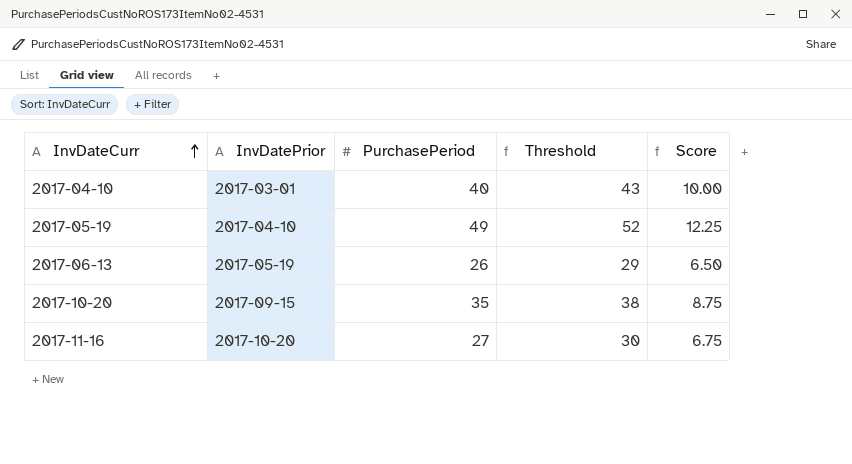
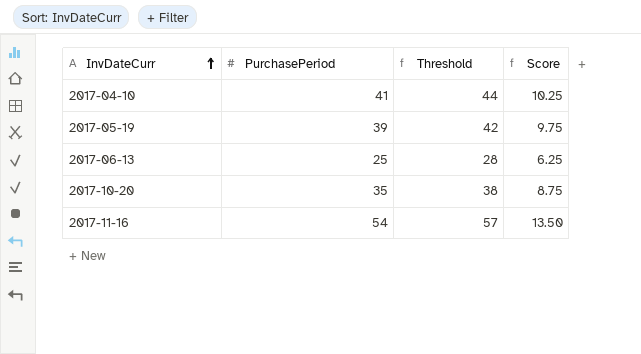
column InvDatePrior | position: 2 -> none
2017-04-10 | PurchasePeriod: 40 -> 41
2017-04-10 | Threshold: 43 -> 44
2017-04-10 | Score: 10.00 -> 10.25
2017-05-19 | PurchasePeriod: 49 -> 39
2017-05-19 | Threshold: 52 -> 42
2017-05-19 | Score: 12.25 -> 9.75
2017-06-13 | PurchasePeriod: 26 -> 25
2017-06-13 | Threshold: 29 -> 28
2017-06-13 | Score: 6.50 -> 6.25
2017-11-16 | PurchasePeriod: 27 -> 54
2017-11-16 | Threshold: 30 -> 57
2017-11-16 | Score: 6.75 -> 13.50

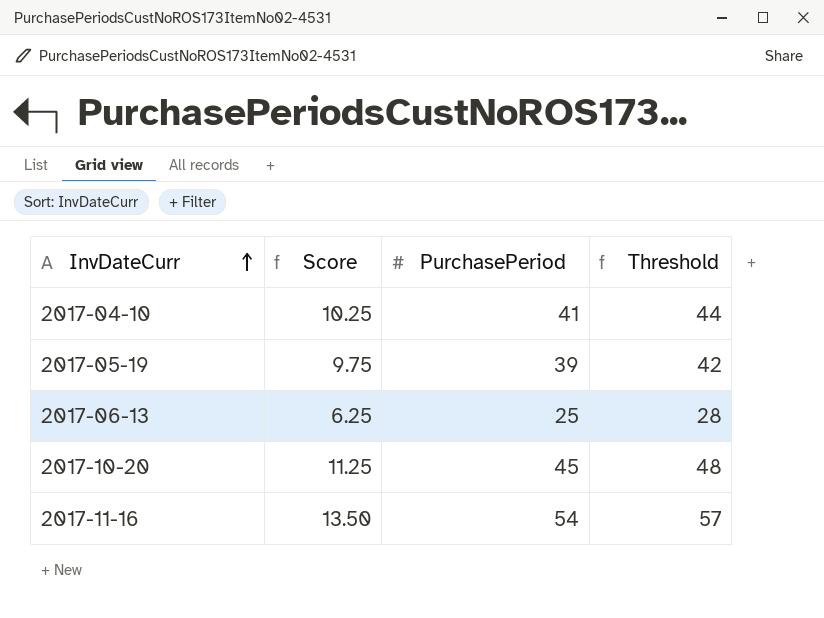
column Score | position: 4 -> 2
2017-10-20 | Score: 8.75 -> 11.25
2017-10-20 | PurchasePeriod: 35 -> 45
2017-10-20 | Threshold: 38 -> 48

